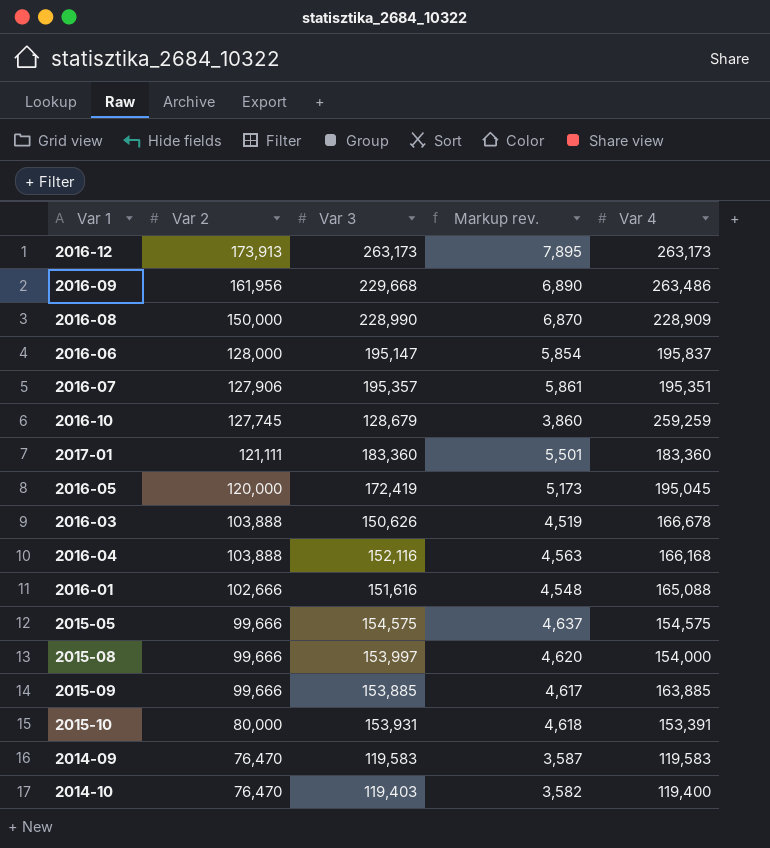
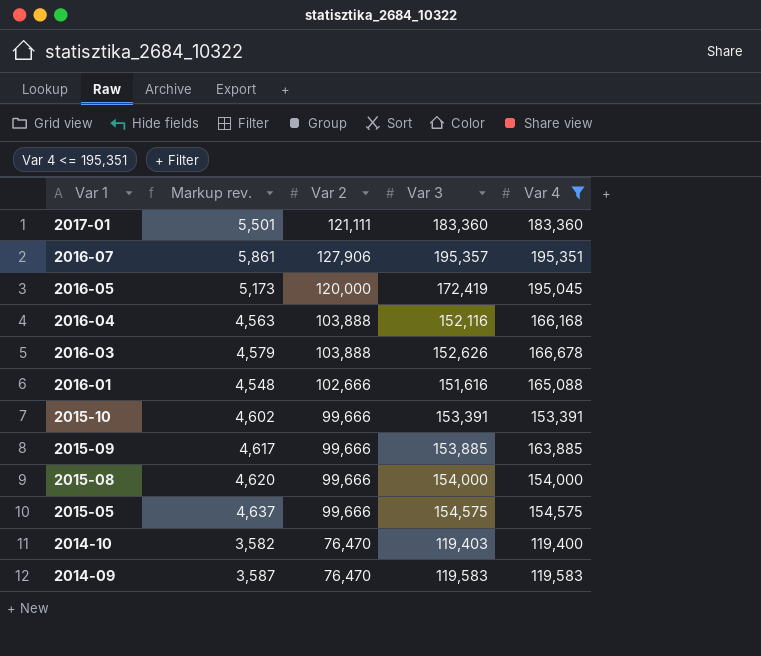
filter: none -> Var 4 <= 195,351
row order: Var 2 descending -> Var 1 descending
column Markup rev. | position: 4 -> 2
2016-03 | Markup rev.: 4,519 -> 4,579
2016-03 | Var 3: 150,626 -> 152,626
2015-10 | Markup rev.: 4,618 -> 4,602
2015-10 | Var 2: 80,000 -> 99,666
2015-10 | Var 3: 153,931 -> 153,391
2015-08 | Var 3: 153,997 -> 154,000

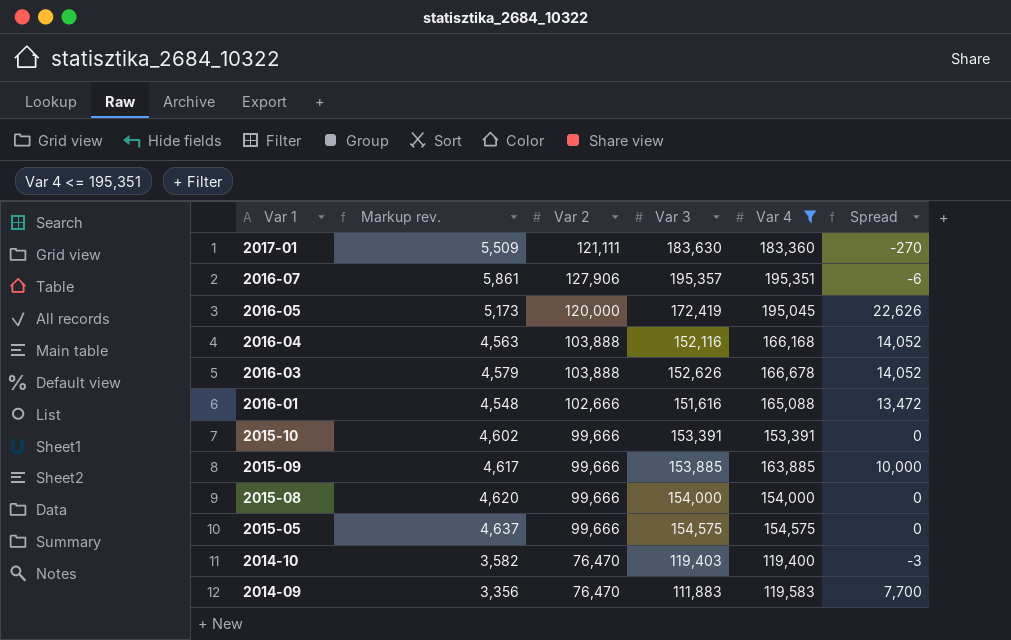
column Spread | formula: none -> [Var 4] - [Var 3]
2017-01 | Markup rev.: 5,501 -> 5,509
2017-01 | Var 3: 183,360 -> 183,630
2014-09 | Markup rev.: 3,587 -> 3,356
2014-09 | Var 3: 119,583 -> 111,883

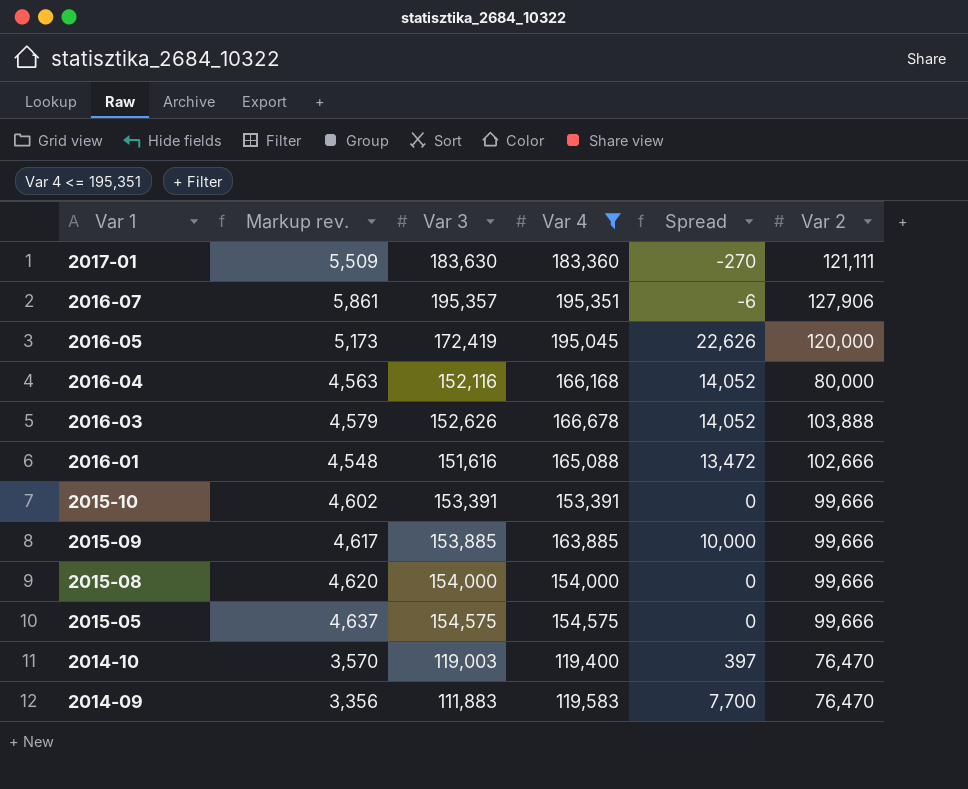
column Var 2 | position: 3 -> 6
2016-04 | Var 2: 103,888 -> 80,000
2014-10 | Markup rev.: 3,582 -> 3,570
2014-10 | Var 3: 119,403 -> 119,003
2014-10 | Spread: -3 -> 397

